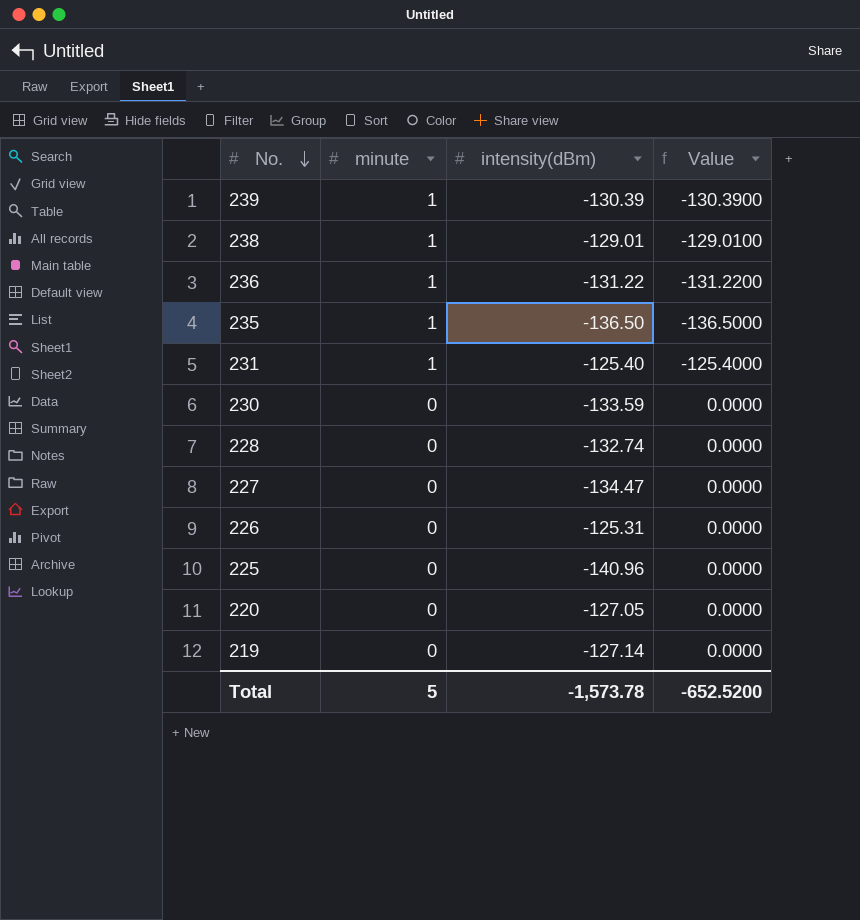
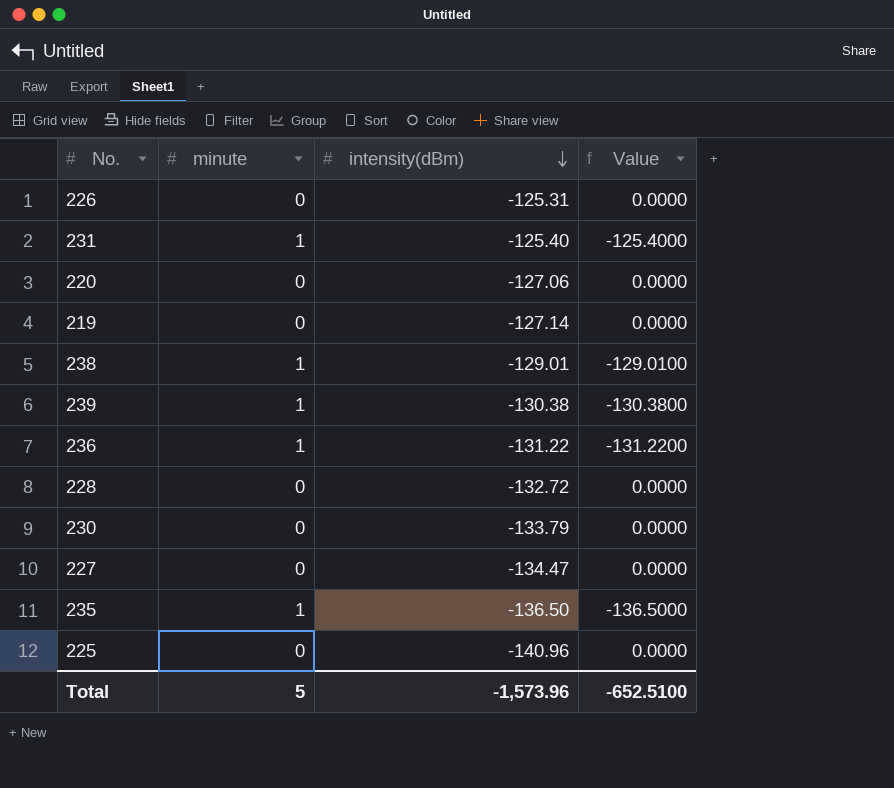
row order: No. descending -> intensity(dBm) descending
220 | intensity(dBm): -127.05 -> -127.06
239 | intensity(dBm): -130.39 -> -130.38
239 | Value: -130.3900 -> -130.3800
228 | intensity(dBm): -132.74 -> -132.72
230 | intensity(dBm): -133.59 -> -133.79
Total | intensity(dBm): -1,573.78 -> -1,573.96
Total | Value: -652.5200 -> -652.5100

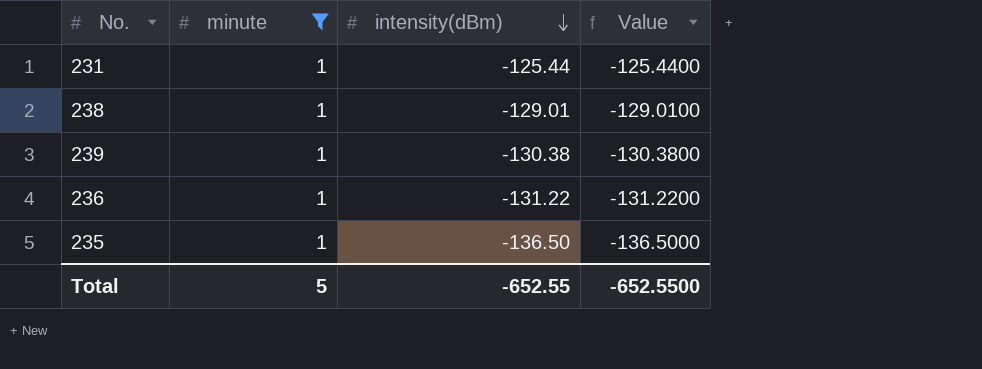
filter: none -> minute = 1
231 | intensity(dBm): -125.40 -> -125.44
231 | Value: -125.4000 -> -125.4400
Total | intensity(dBm): -1,573.96 -> -652.55
Total | Value: -652.5100 -> -652.5500

